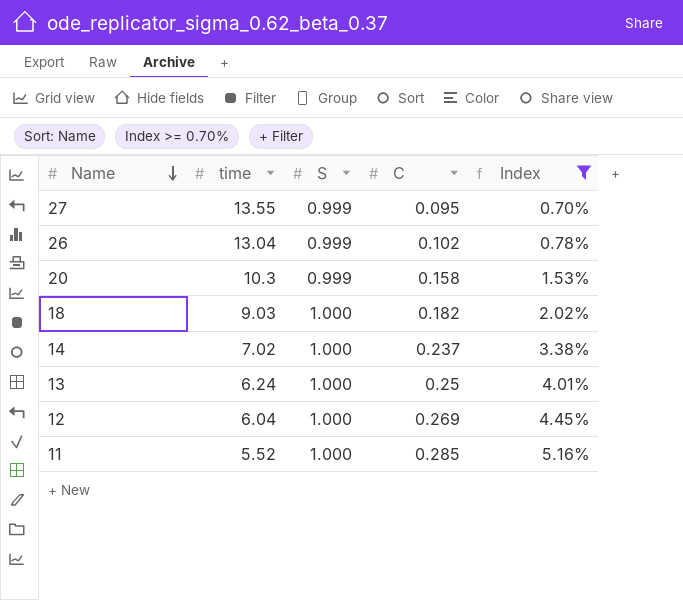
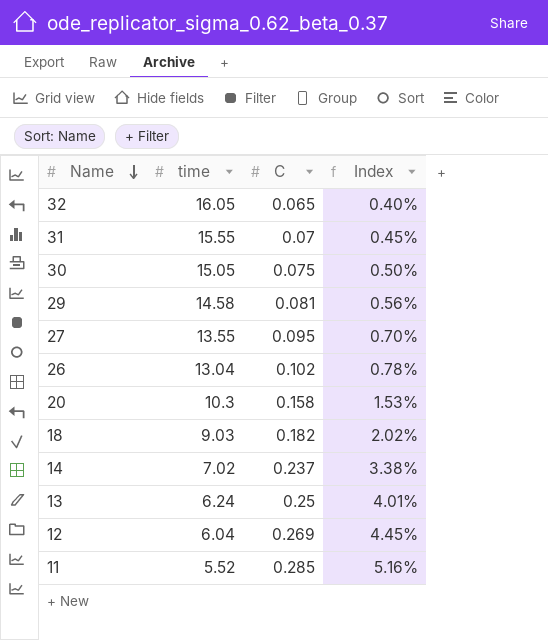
filter: Index >= 0.70% -> none
column S | position: 3 -> none

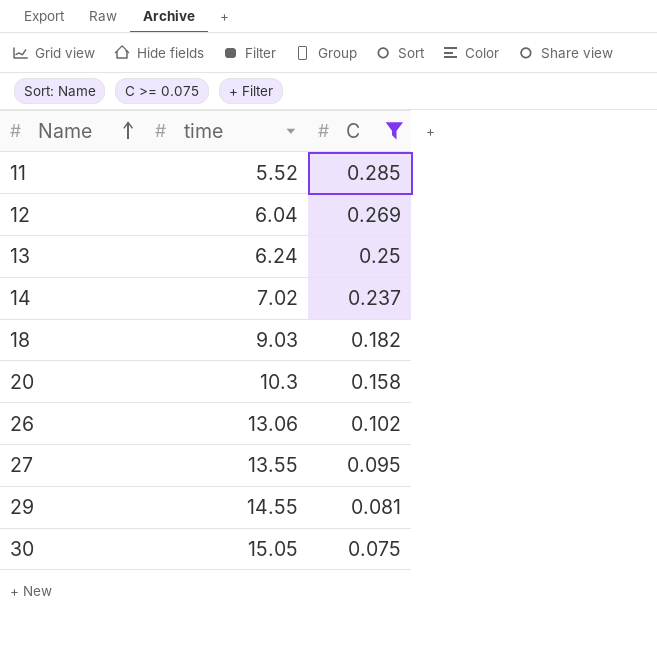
filter: none -> C >= 0.075
row order: Name descending -> Name ascending
column Index | formula: [C] / [time] -> none
26 | time: 13.04 -> 13.06
29 | time: 14.58 -> 14.55

